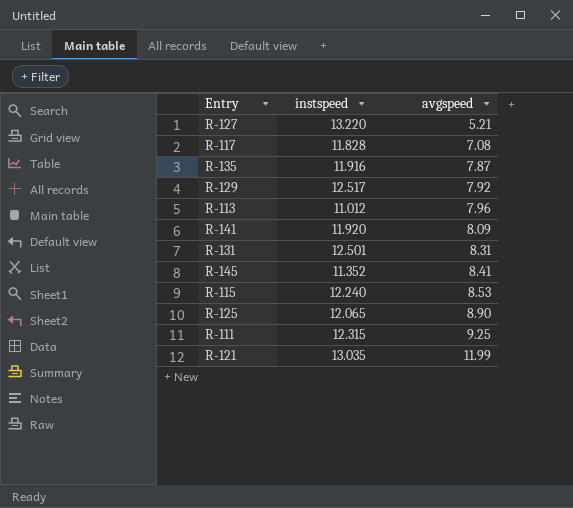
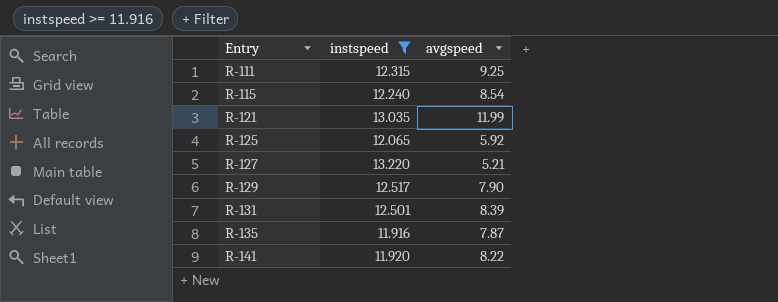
filter: none -> instspeed >= 11.916
row order: avgspeed ascending -> Entry ascending
R-115 | avgspeed: 8.53 -> 8.54
R-125 | avgspeed: 8.90 -> 5.92
R-129 | avgspeed: 7.92 -> 7.90
R-131 | avgspeed: 8.31 -> 8.39
R-141 | avgspeed: 8.09 -> 8.22

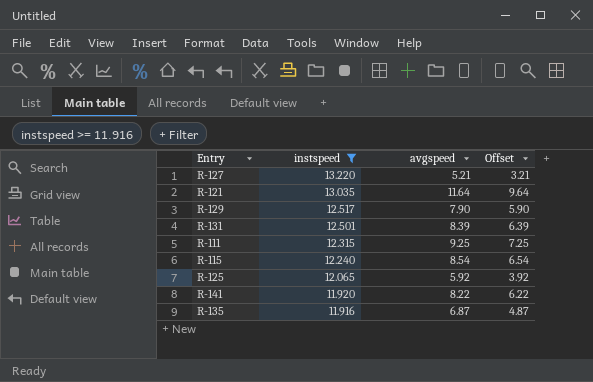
row order: Entry ascending -> instspeed descending
column Offset | formula: none -> [avgspeed] - 2
R-121 | avgspeed: 11.99 -> 11.64
R-135 | avgspeed: 7.87 -> 6.87

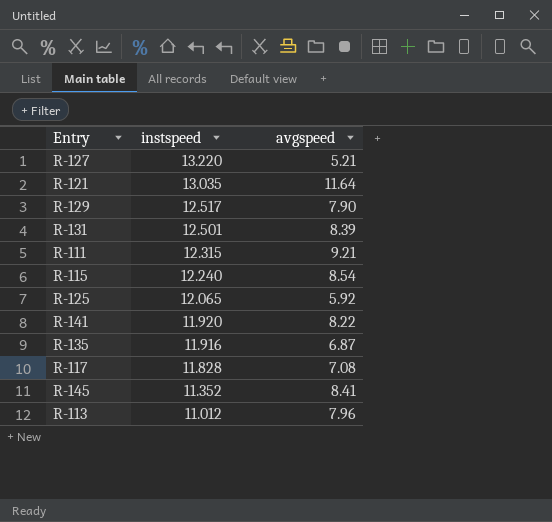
filter: instspeed >= 11.916 -> none
column Offset | formula: [avgspeed] - 2 -> none
R-111 | avgspeed: 9.25 -> 9.21

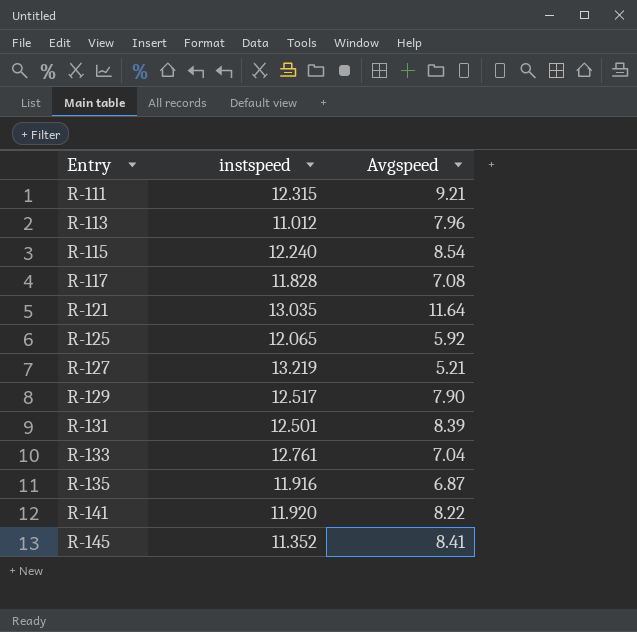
row order: instspeed descending -> Entry ascending
column name: avgspeed -> Avgspeed
R-127 | instspeed: 13.220 -> 13.219
row R-133: none -> 12.761 | 7.04

